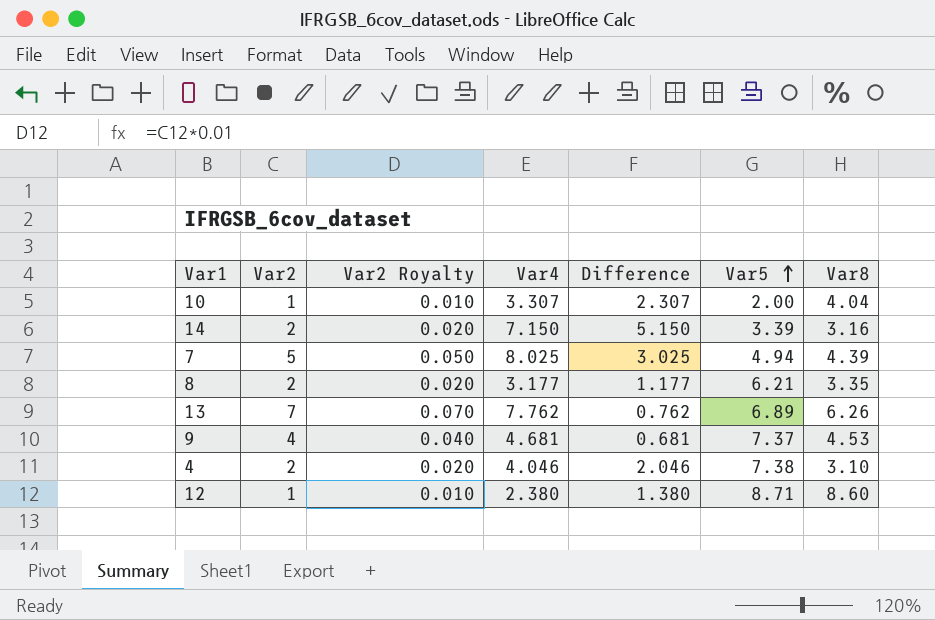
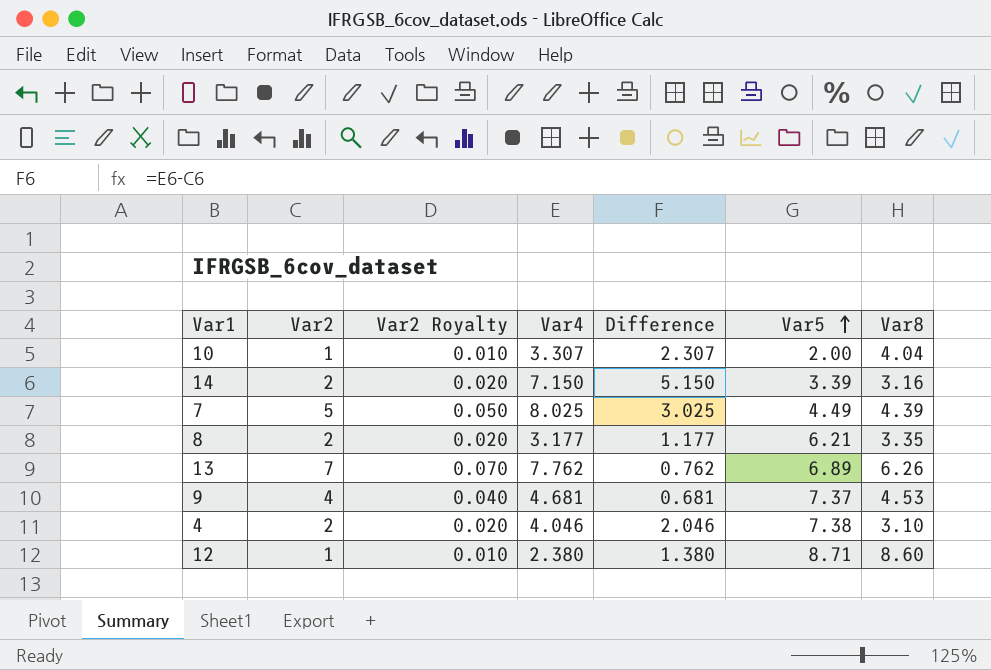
7 | Var5: 4.94 -> 4.49

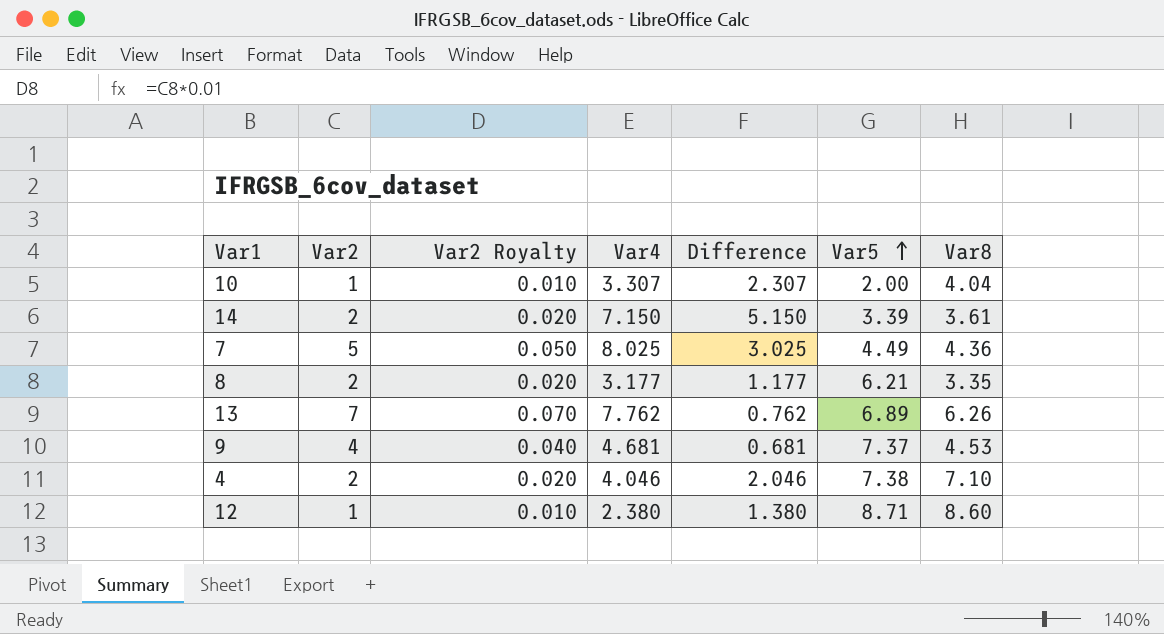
14 | Var8: 3.16 -> 3.61
7 | Var8: 4.39 -> 4.36
4 | Var8: 3.10 -> 7.10

